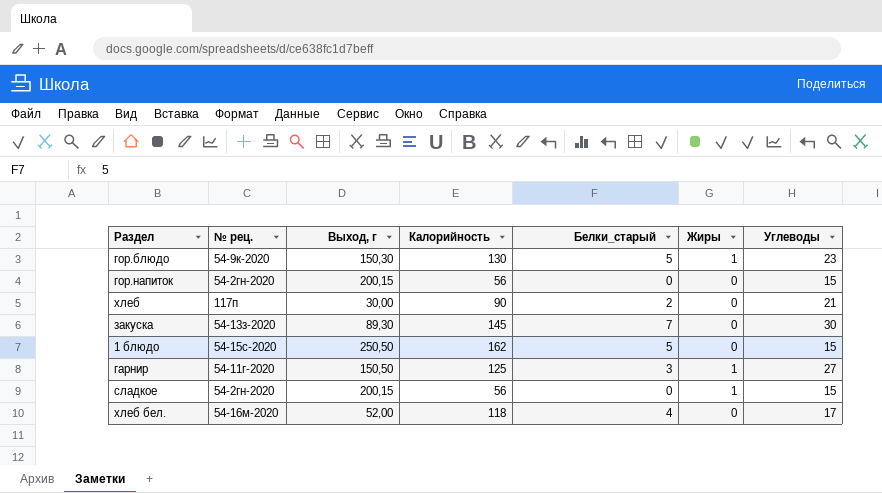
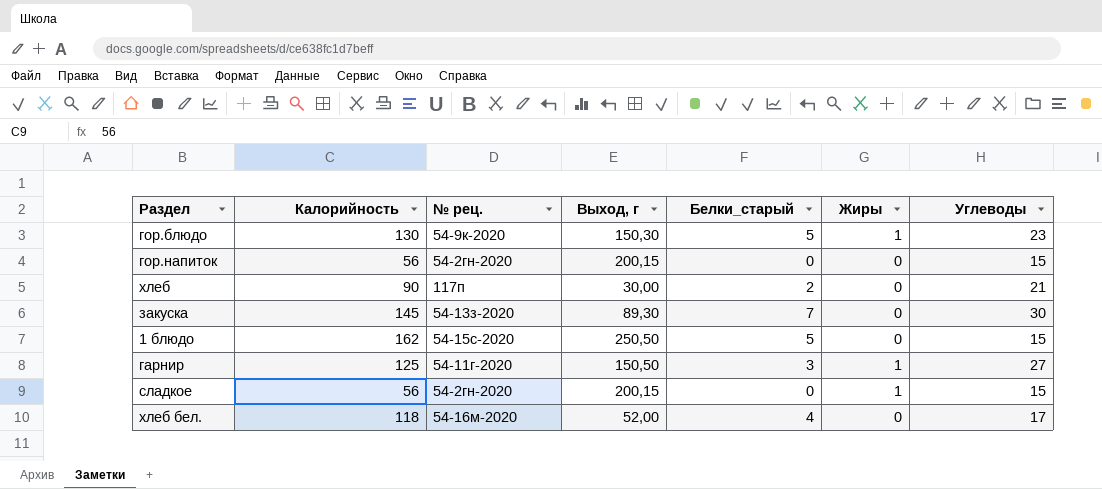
column Калорийность | position: 4 -> 2

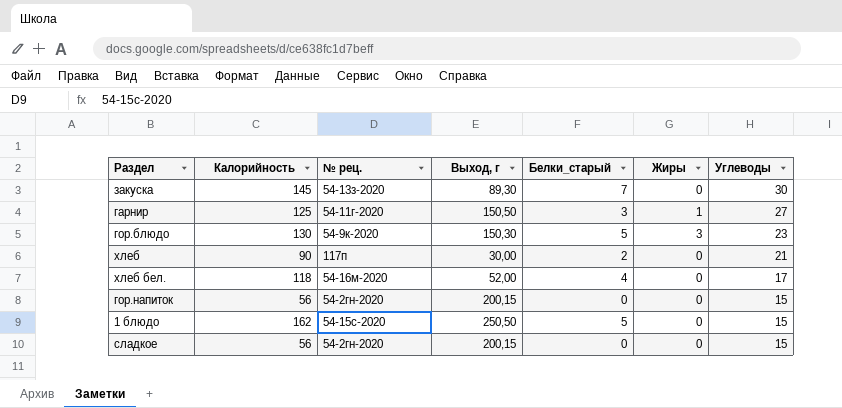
row order: none -> Углеводы descending
гор.блюдо | Жиры: 1 -> 3
сладкое | Жиры: 1 -> 0

